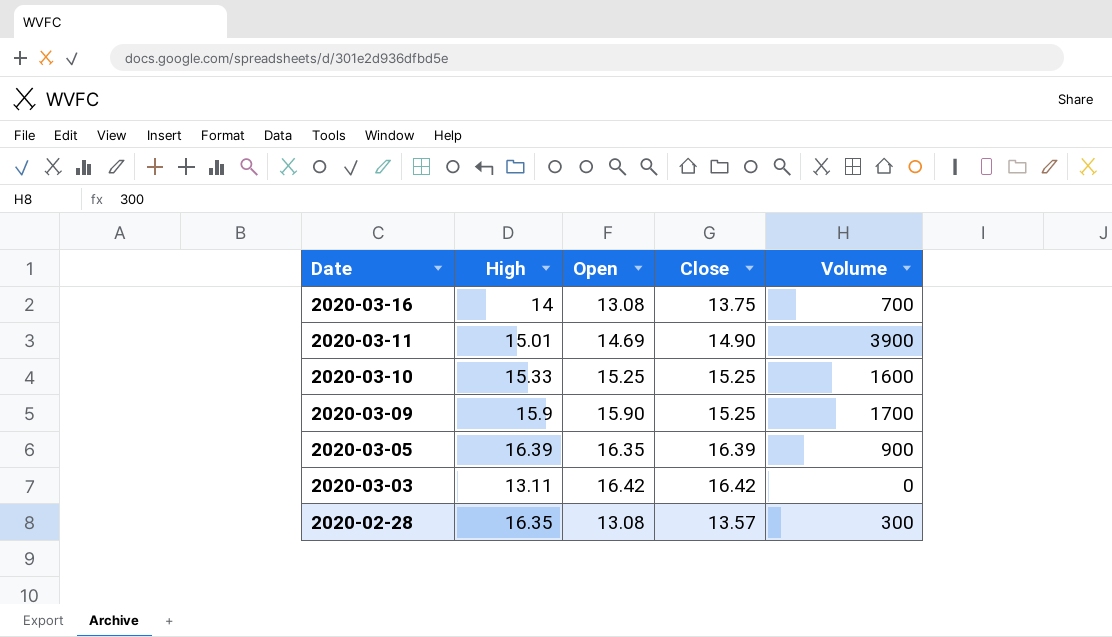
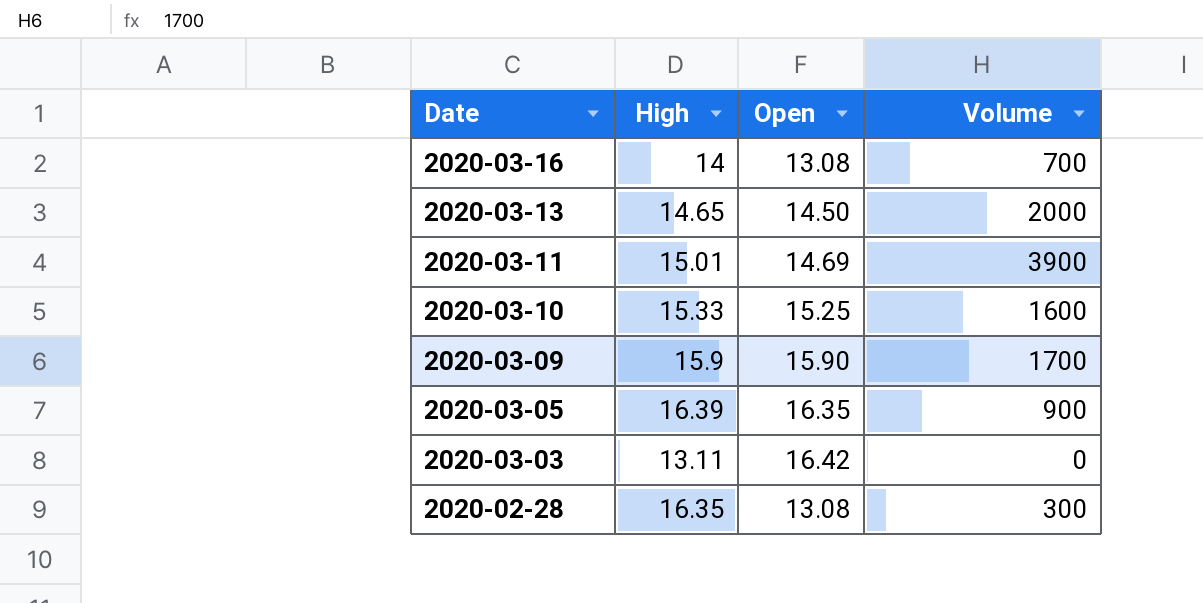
column Close | position: 4 -> none
row 2020-03-13: none -> 14.65 | 14.50 | 2000

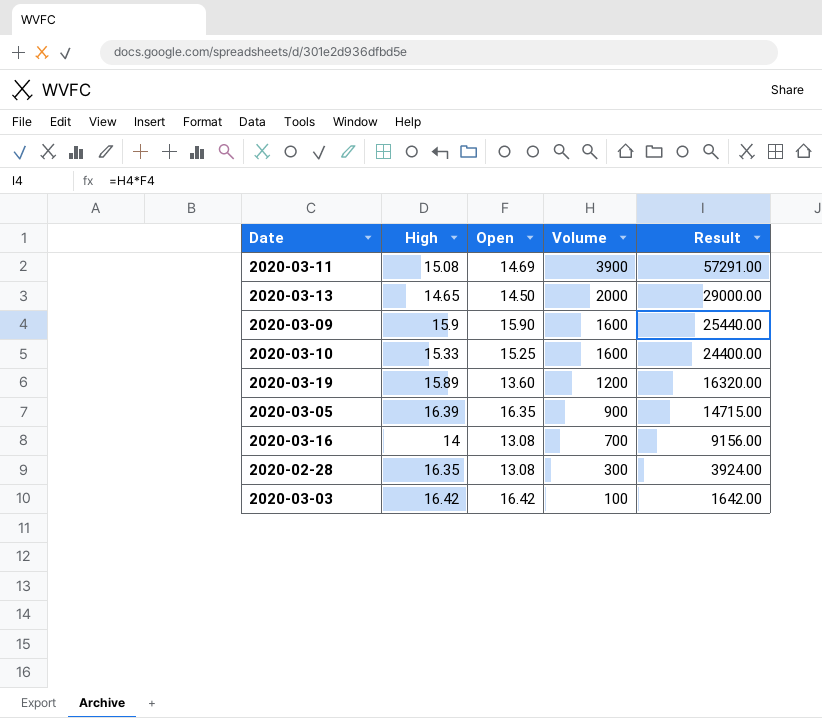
row order: Date descending -> Volume descending
column Result | formula: none -> [Open] * [Volume]
2020-03-11 | High: 15.01 -> 15.08
2020-03-09 | Volume: 1700 -> 1600
row 2020-03-19: none -> 15.89 | 13.60 | 1200 | 16320.00
2020-03-03 | High: 13.11 -> 16.42
2020-03-03 | Volume: 0 -> 100

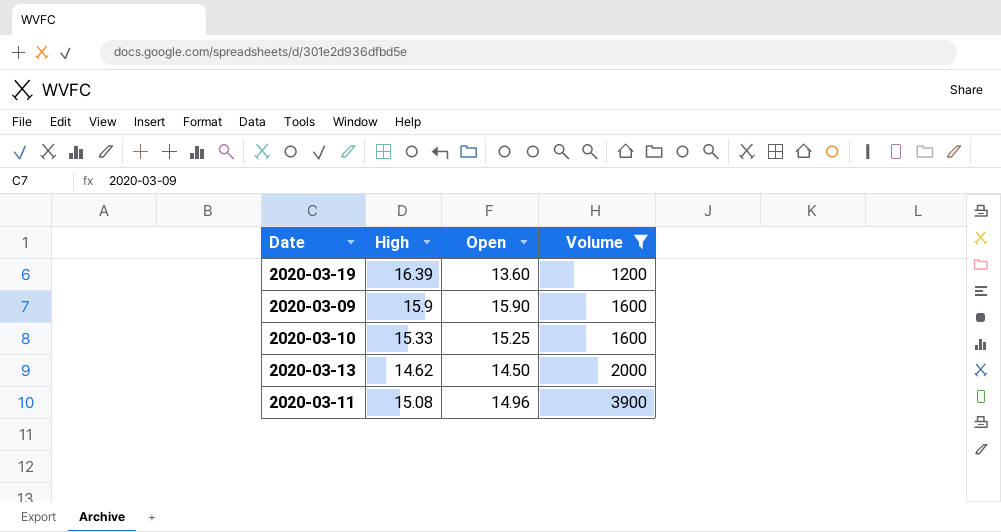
filter: none -> Volume >= 1200
row order: Volume descending -> Volume ascending
column Result | formula: [Open] * [Volume] -> none
2020-03-19 | High: 15.89 -> 16.39
2020-03-13 | High: 14.65 -> 14.62
2020-03-11 | Open: 14.69 -> 14.96

